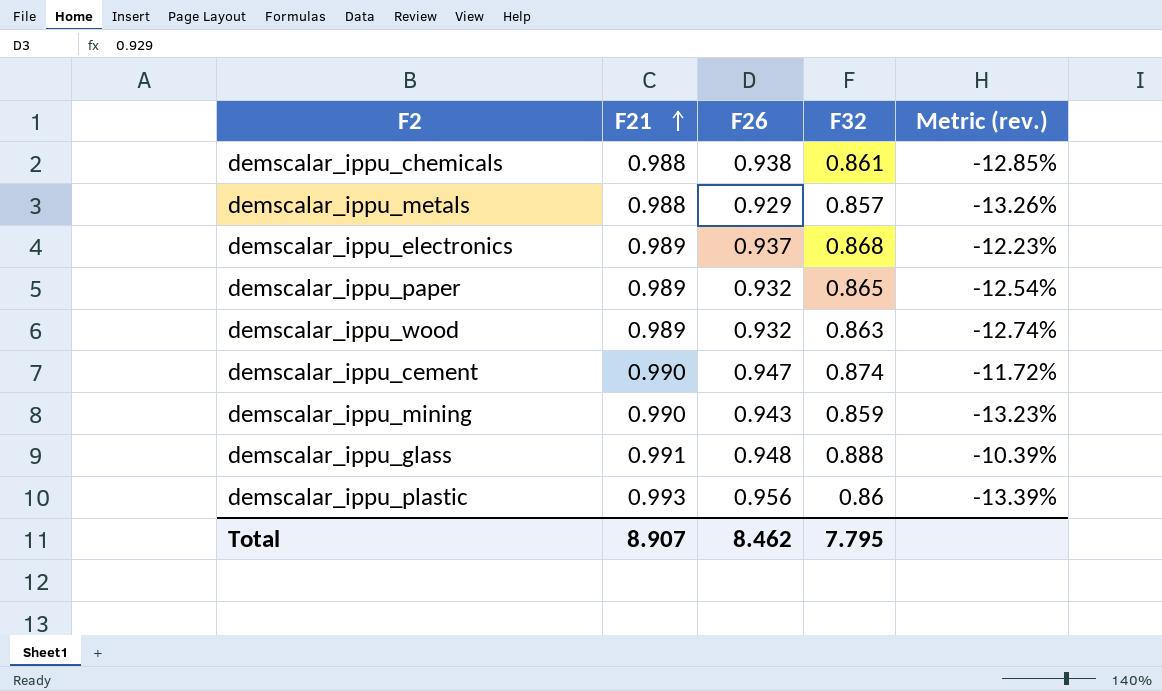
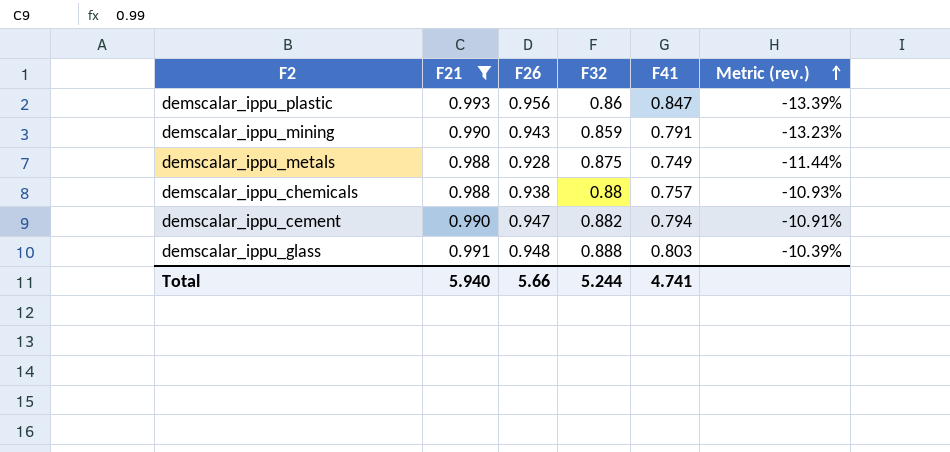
filter: none -> F21 != 0.989
row order: F21 ascending -> Metric (rev.) ascending
column F41 | position: none -> 5
demscalar_ippu_metals | F26: 0.929 -> 0.928
demscalar_ippu_metals | F32: 0.857 -> 0.875
demscalar_ippu_metals | Metric (rev.): -13.26% -> -11.44%
demscalar_ippu_chemicals | F32: 0.861 -> 0.88
demscalar_ippu_chemicals | Metric (rev.): -12.85% -> -10.93%
demscalar_ippu_cement | F32: 0.874 -> 0.882
demscalar_ippu_cement | Metric (rev.): -11.72% -> -10.91%
Total | F21: 8.907 -> 5.940
Total | F26: 8.462 -> 5.66
Total | F32: 7.795 -> 5.244

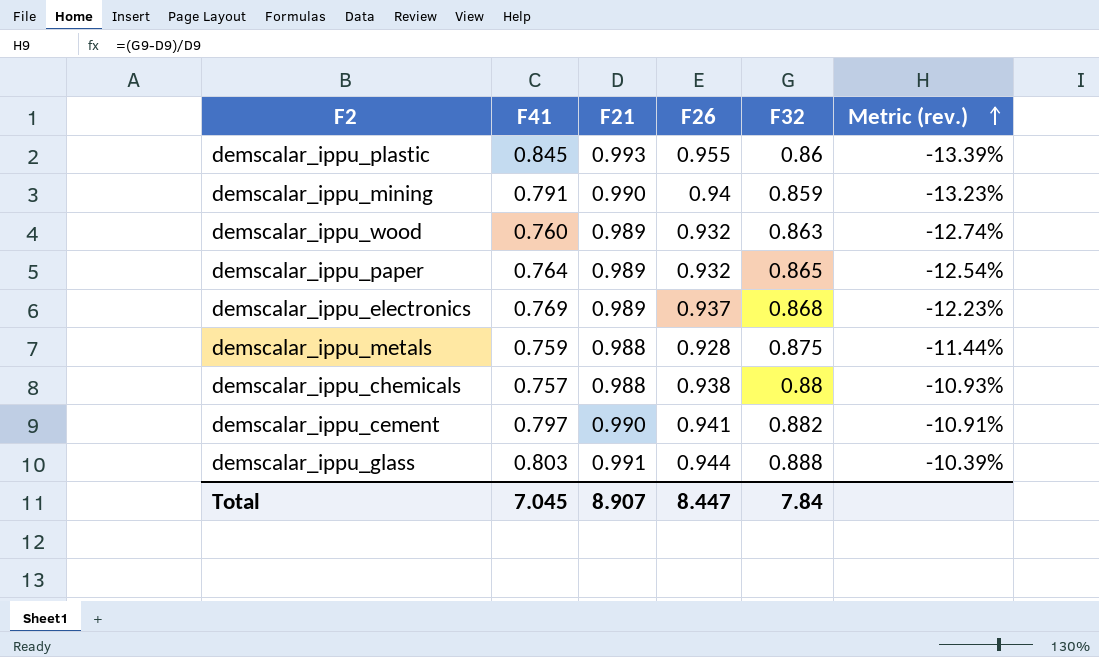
filter: F21 != 0.989 -> none
column F41 | position: 5 -> 2
demscalar_ippu_plastic | F41: 0.847 -> 0.845
demscalar_ippu_plastic | F26: 0.956 -> 0.955
demscalar_ippu_mining | F26: 0.943 -> 0.94
demscalar_ippu_metals | F41: 0.749 -> 0.759
demscalar_ippu_cement | F41: 0.794 -> 0.797
demscalar_ippu_cement | F26: 0.947 -> 0.941
demscalar_ippu_glass | F26: 0.948 -> 0.944
Total | F41: 4.741 -> 7.045
Total | F21: 5.940 -> 8.907
Total | F26: 5.66 -> 8.447
Total | F32: 5.244 -> 7.84

